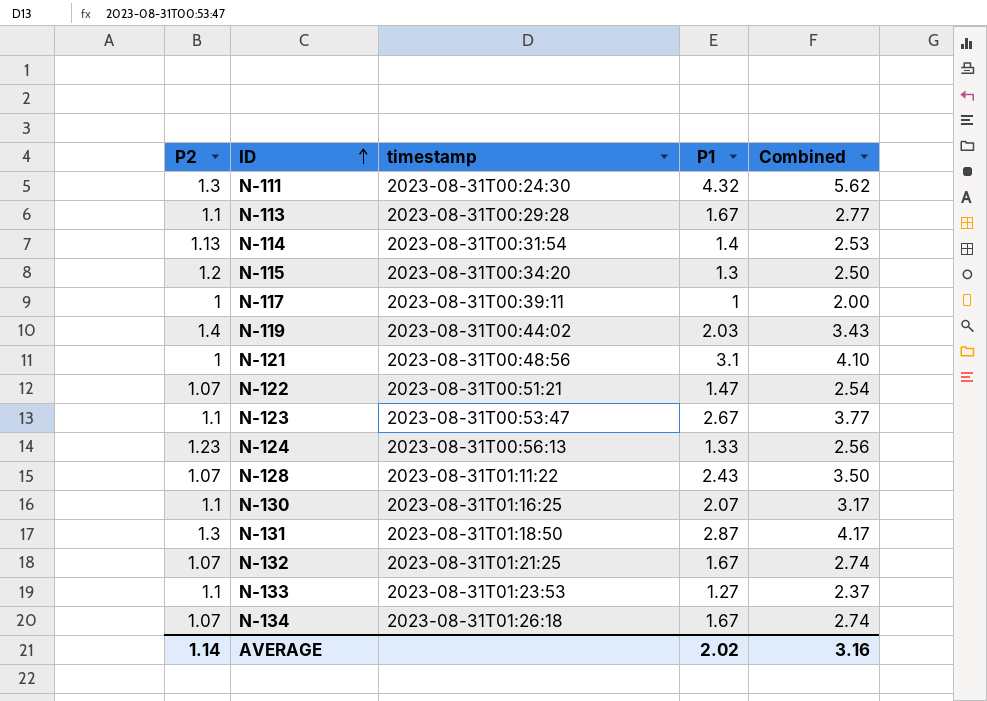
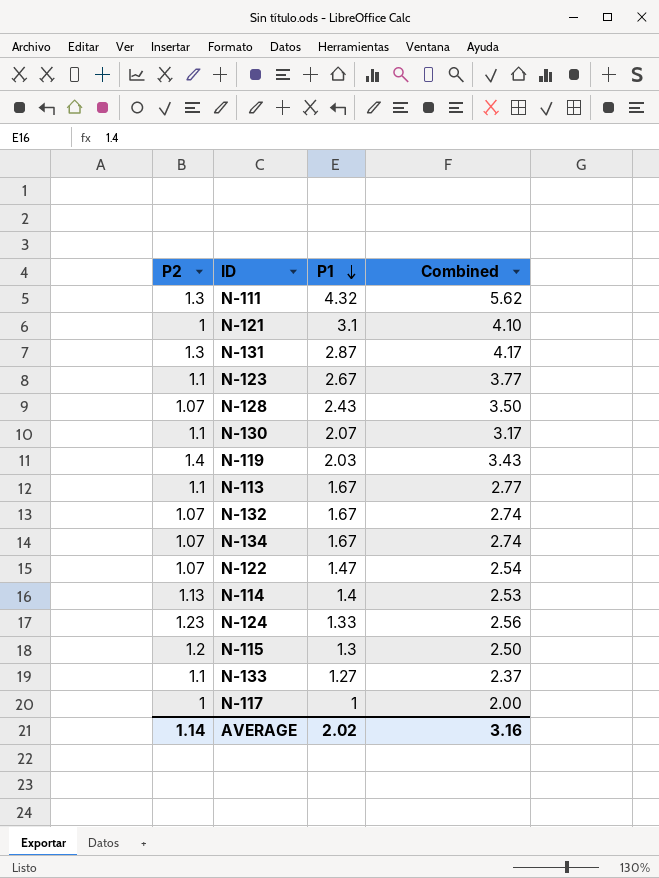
row order: ID ascending -> P1 descending
column timestamp | position: 3 -> none

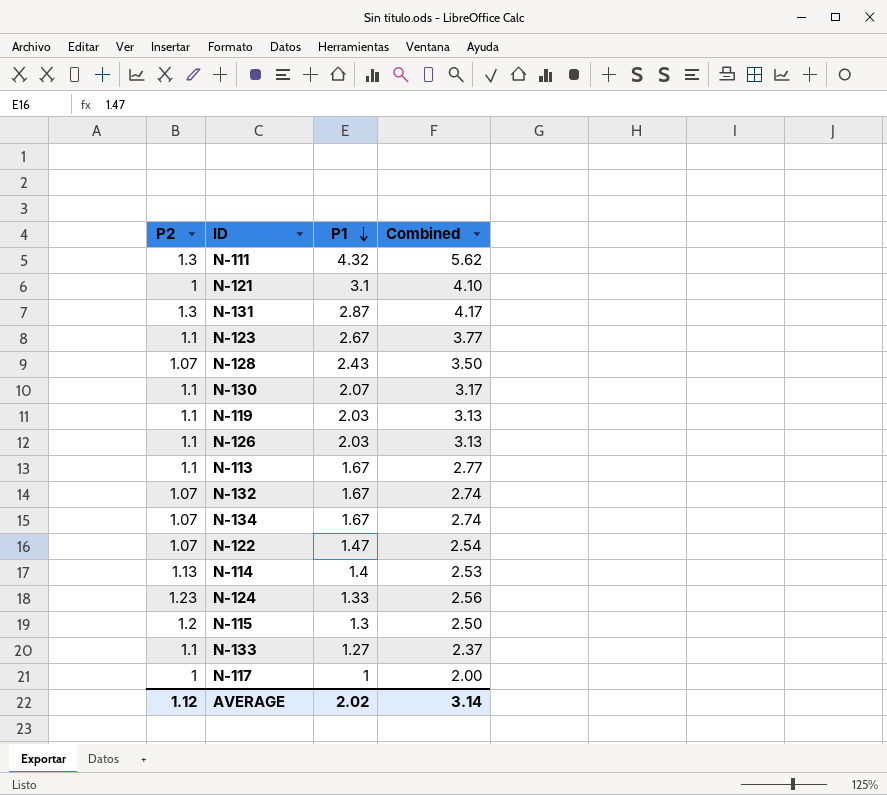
N-119 | P2: 1.4 -> 1.1
N-119 | Combined: 3.43 -> 3.13
row N-126: none -> 1.1 | 2.03 | 3.13
AVERAGE | P2: 1.14 -> 1.12
AVERAGE | Combined: 3.16 -> 3.14

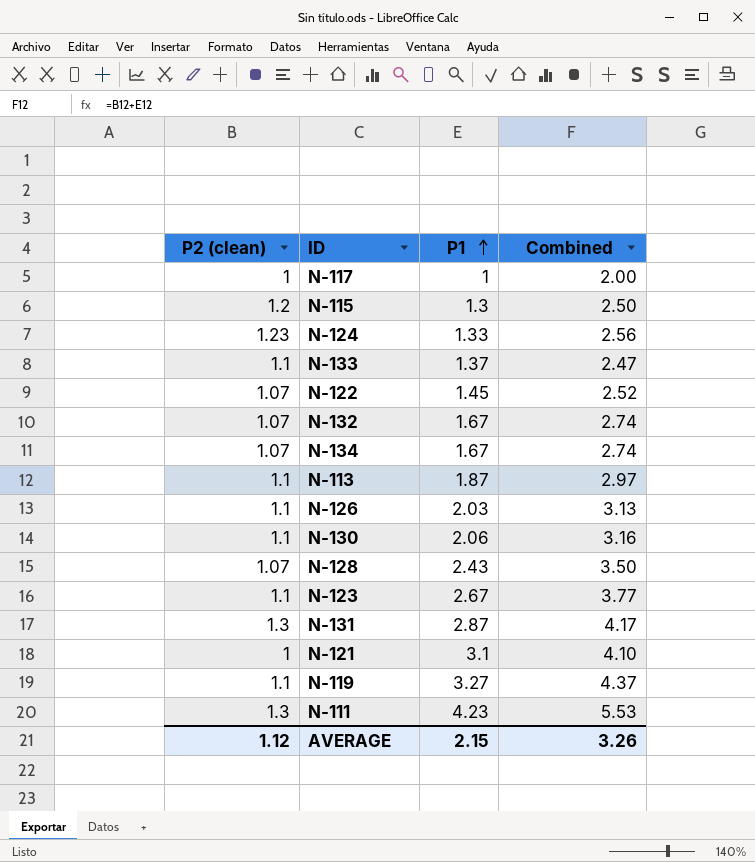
row order: P1 descending -> P1 ascending
column name: P2 -> P2 (clean)
row N-114: 1.13 | 1.4 | 2.53 -> none
N-133 | P1: 1.27 -> 1.37
N-133 | Combined: 2.37 -> 2.47
N-122 | P1: 1.47 -> 1.45
N-122 | Combined: 2.54 -> 2.52
N-113 | P1: 1.67 -> 1.87
N-113 | Combined: 2.77 -> 2.97
N-130 | P1: 2.07 -> 2.06
N-130 | Combined: 3.17 -> 3.16
N-119 | P1: 2.03 -> 3.27
N-119 | Combined: 3.13 -> 4.37
N-111 | P1: 4.32 -> 4.23
N-111 | Combined: 5.62 -> 5.53
AVERAGE | P1: 2.02 -> 2.15
AVERAGE | Combined: 3.14 -> 3.26

